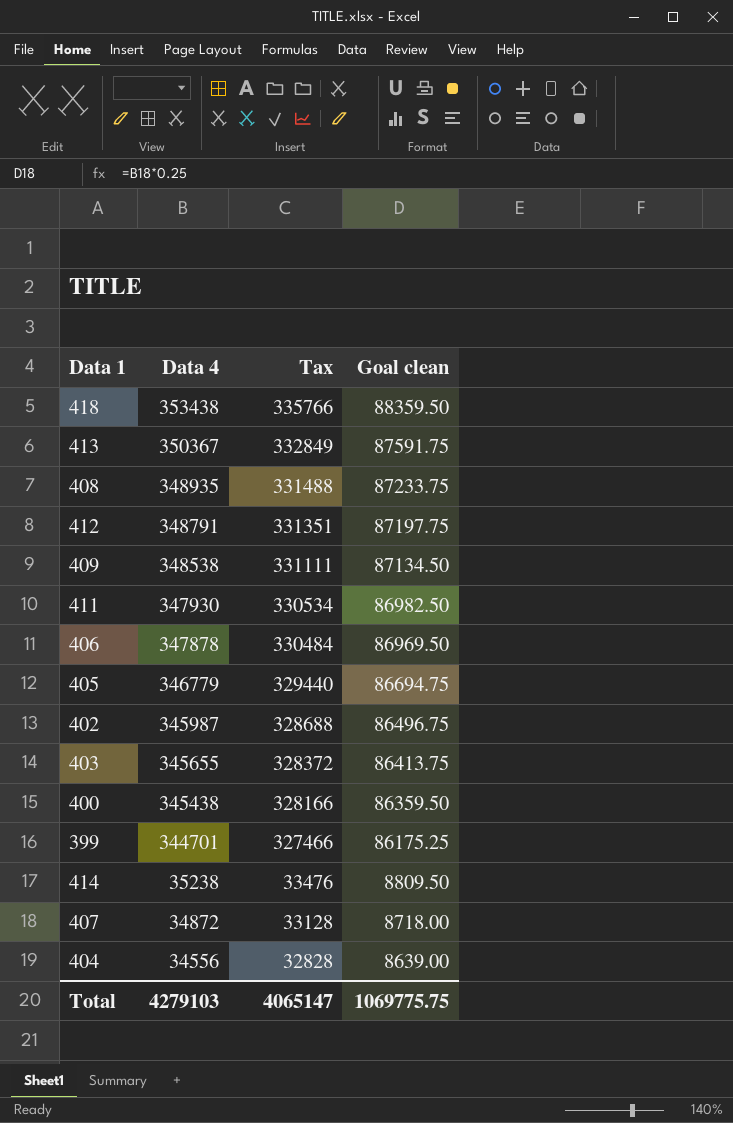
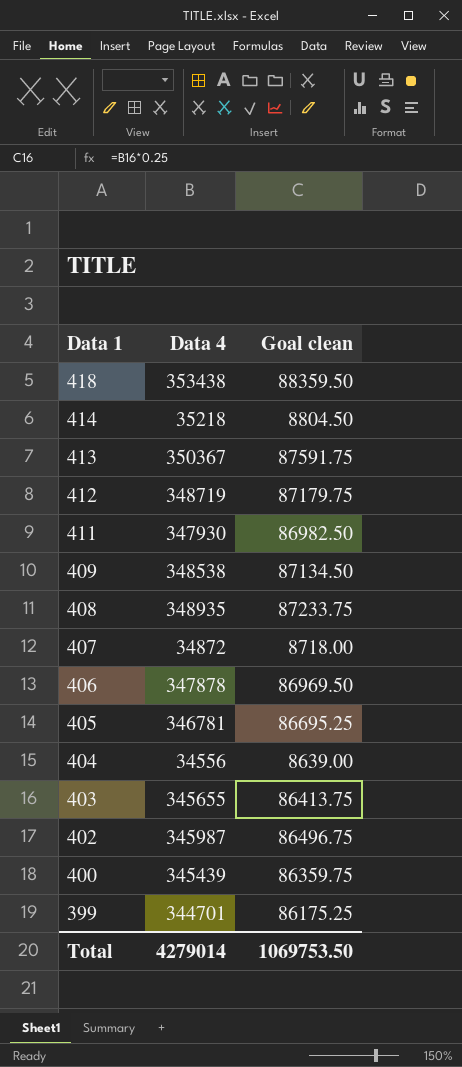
row order: Data 4 descending -> Data 1 descending
column Tax | formula: [Data 4] * 0.95 -> none
414 | Data 4: 35238 -> 35218
414 | Goal clean: 8809.50 -> 8804.50
412 | Data 4: 348791 -> 348719
412 | Goal clean: 87197.75 -> 87179.75
405 | Data 4: 346779 -> 346781
405 | Goal clean: 86694.75 -> 86695.25
400 | Data 4: 345438 -> 345439
400 | Goal clean: 86359.50 -> 86359.75
Total | Data 4: 4279103 -> 4279014
Total | Goal clean: 1069775.75 -> 1069753.50

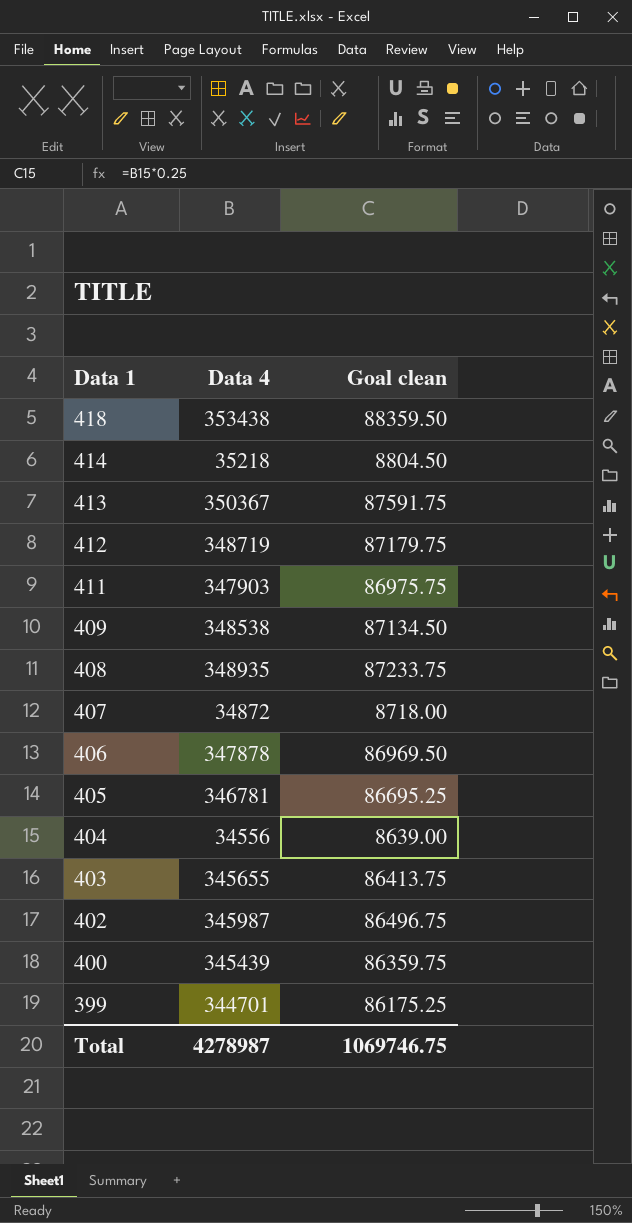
411 | Data 4: 347930 -> 347903
411 | Goal clean: 86982.50 -> 86975.75
Total | Data 4: 4279014 -> 4278987
Total | Goal clean: 1069753.50 -> 1069746.75

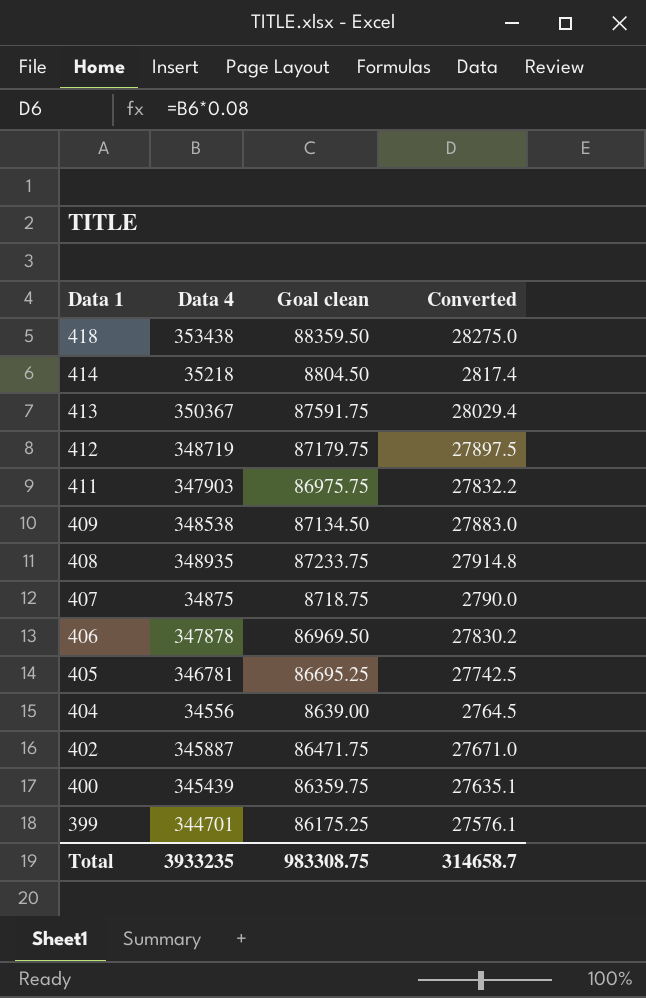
column Converted | formula: none -> [Data 4] * 0.08
row 403: 345655 | 86413.75 -> none
407 | Data 4: 34872 -> 34875
407 | Goal clean: 8718.00 -> 8718.75
402 | Data 4: 345987 -> 345887
402 | Goal clean: 86496.75 -> 86471.75
Total | Data 4: 4278987 -> 3933235
Total | Goal clean: 1069746.75 -> 983308.75

